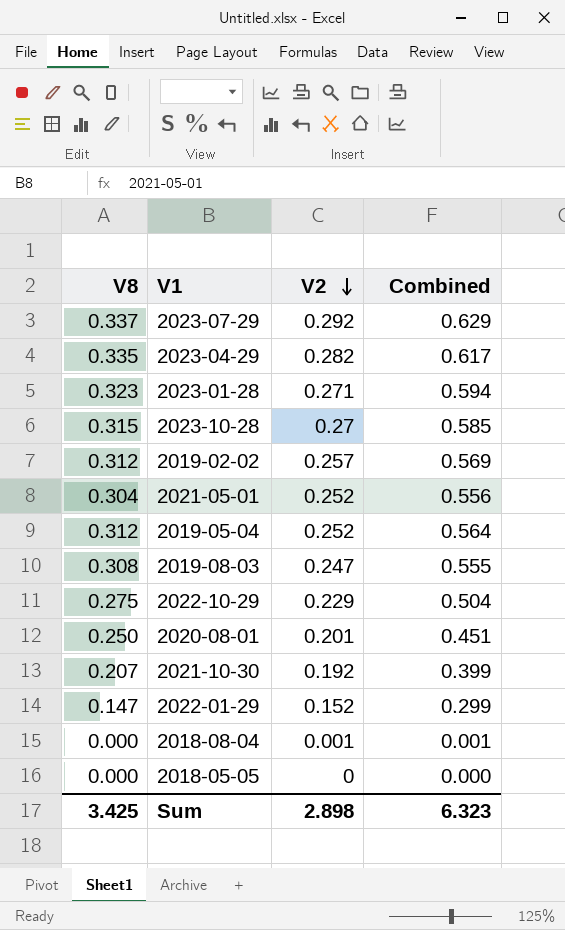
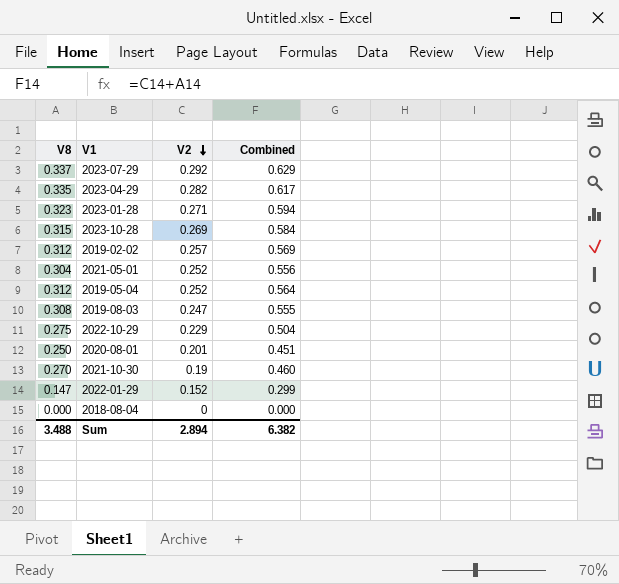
row 2018-05-05: 0.000 | 0 | 0.000 -> none
2023-10-28 | V2: 0.27 -> 0.269
2023-10-28 | Combined: 0.585 -> 0.584
2021-10-30 | V8: 0.207 -> 0.270
2021-10-30 | V2: 0.192 -> 0.19
2021-10-30 | Combined: 0.399 -> 0.460
2018-08-04 | V2: 0.001 -> 0
2018-08-04 | Combined: 0.001 -> 0.000
Sum | V8: 3.425 -> 3.488
Sum | V2: 2.898 -> 2.894
Sum | Combined: 6.323 -> 6.382

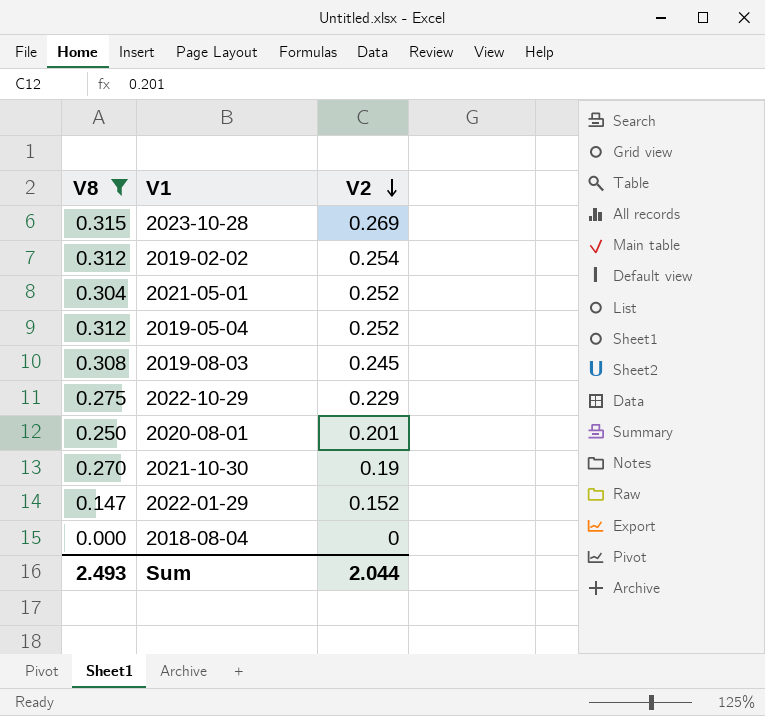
filter: none -> V8 <= 0.315
column Combined | formula: [V8] + [V2] -> none
2019-02-02 | V2: 0.257 -> 0.254
2019-08-03 | V2: 0.247 -> 0.245
Sum | V8: 3.488 -> 2.493
Sum | V2: 2.894 -> 2.044

